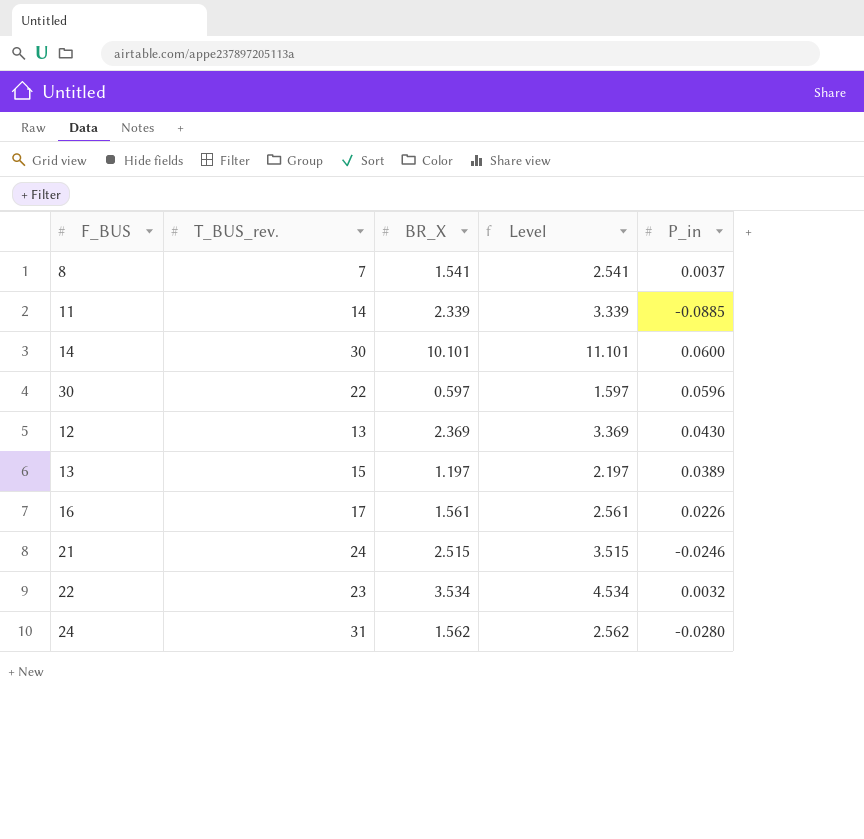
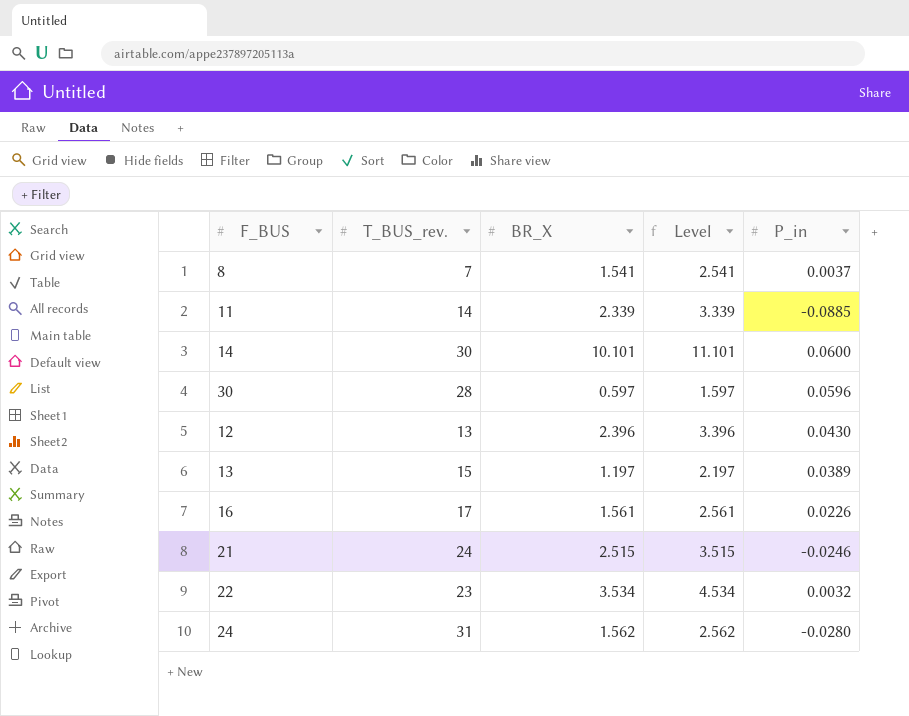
30 | T_BUS_rev.: 22 -> 28
12 | BR_X: 2.369 -> 2.396
12 | Level: 3.369 -> 3.396

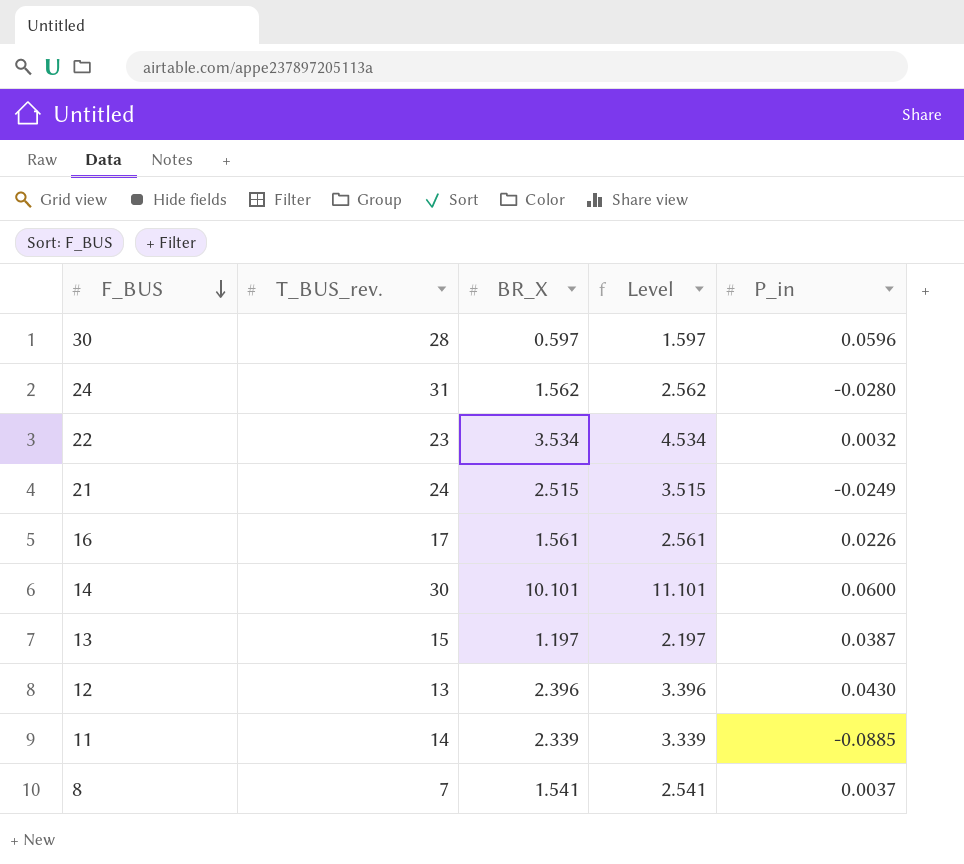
row order: none -> F_BUS descending
21 | P_in: -0.0246 -> -0.0249
13 | P_in: 0.0389 -> 0.0387

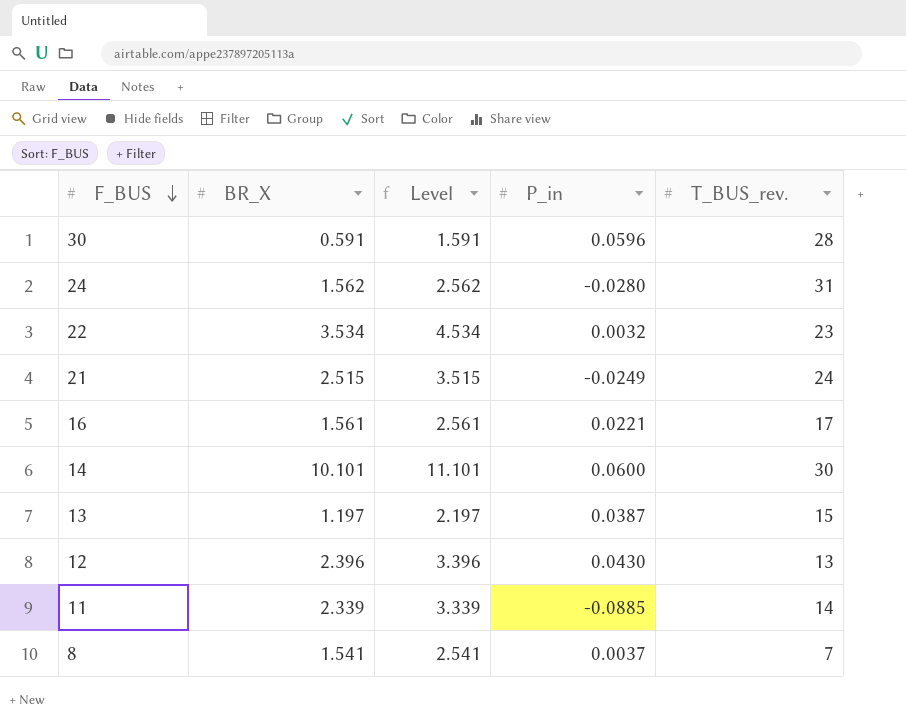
column T_BUS_rev. | position: 2 -> 5
30 | BR_X: 0.597 -> 0.591
30 | Level: 1.597 -> 1.591
16 | P_in: 0.0226 -> 0.0221

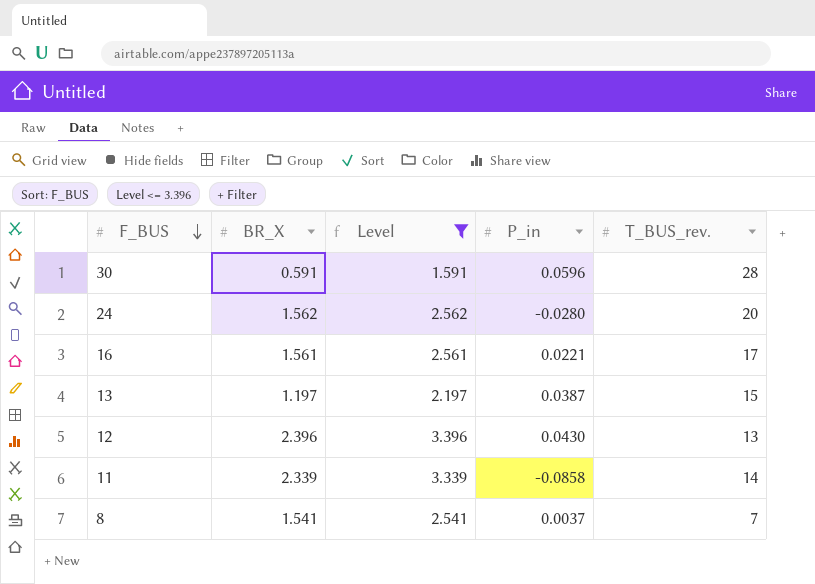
filter: none -> Level <= 3.396
24 | T_BUS_rev.: 31 -> 20
11 | P_in: -0.0885 -> -0.0858

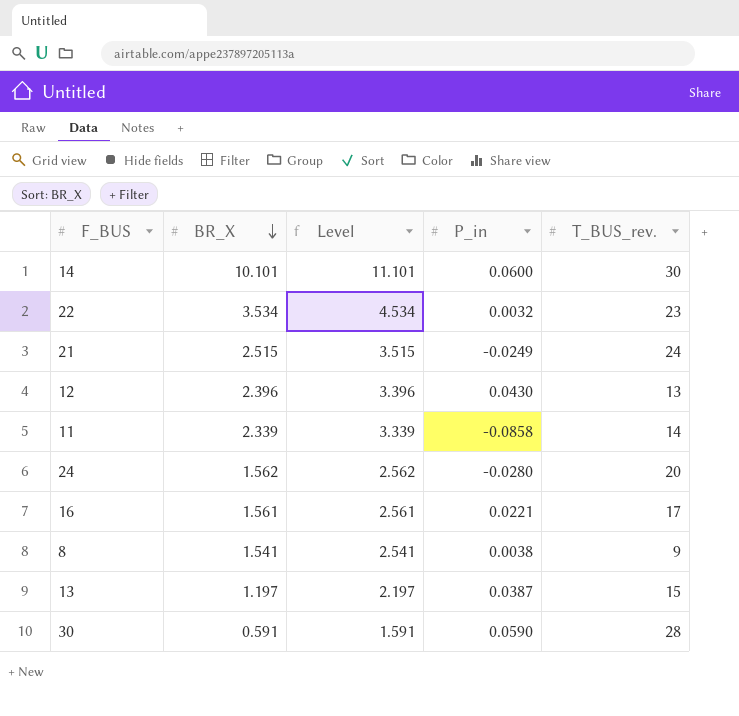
filter: Level <= 3.396 -> none
row order: F_BUS descending -> BR_X descending
8 | P_in: 0.0037 -> 0.0038
8 | T_BUS_rev.: 7 -> 9
30 | P_in: 0.0596 -> 0.0590

